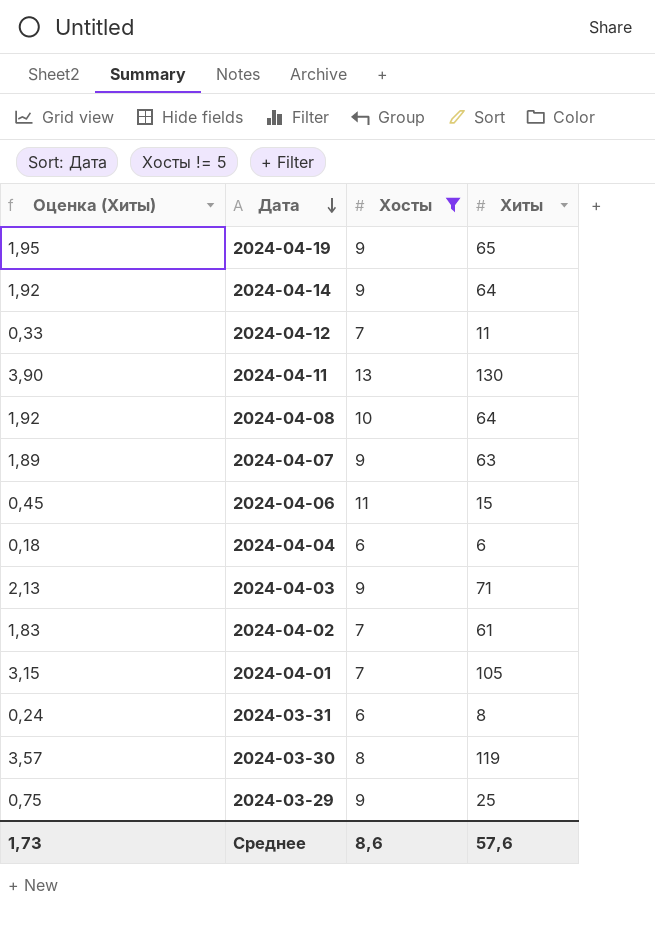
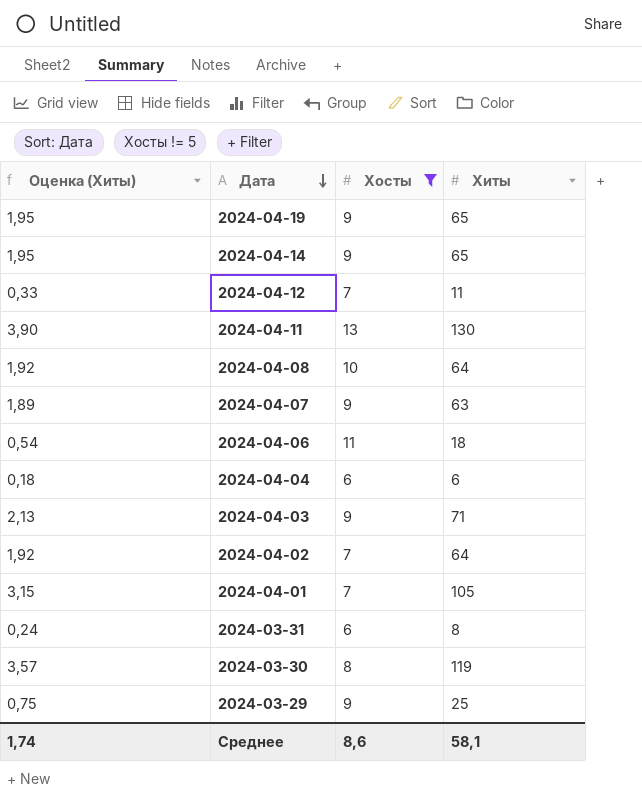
2024-04-14 | Оценка (Хиты): 1,92 -> 1,95
2024-04-14 | Хиты: 64 -> 65
2024-04-06 | Оценка (Хиты): 0,45 -> 0,54
2024-04-06 | Хиты: 15 -> 18
2024-04-02 | Оценка (Хиты): 1,83 -> 1,92
2024-04-02 | Хиты: 61 -> 64
Среднее | Оценка (Хиты): 1,73 -> 1,74
Среднее | Хиты: 57,6 -> 58,1

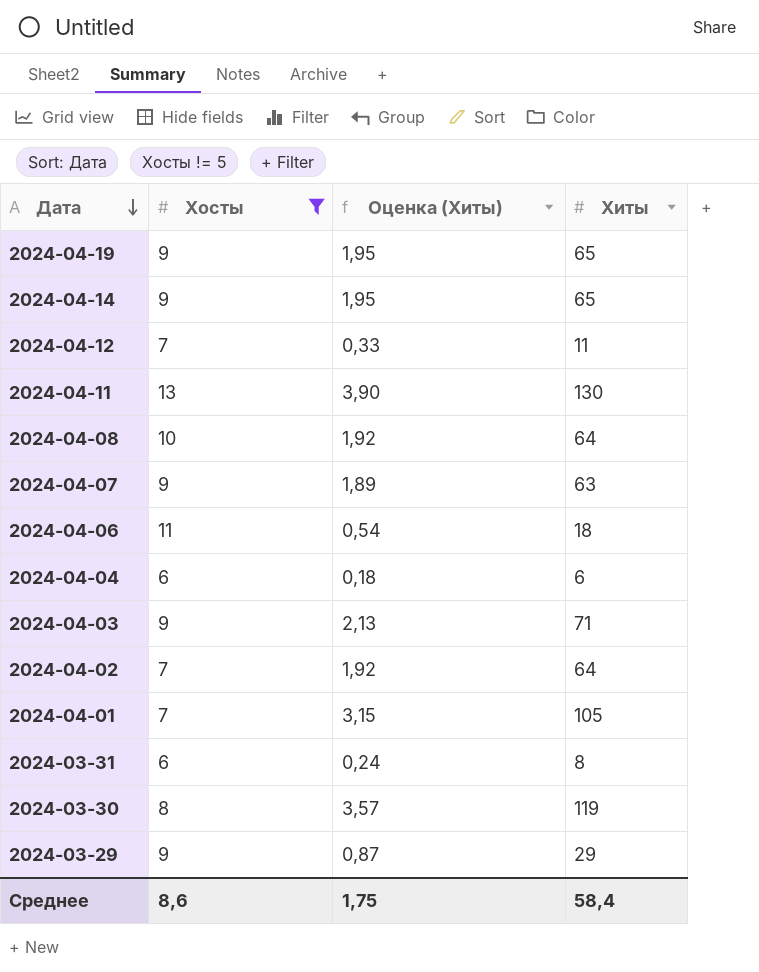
column Оценка (Хиты) | position: 1 -> 3
2024-03-29 | Оценка (Хиты): 0,75 -> 0,87
2024-03-29 | Хиты: 25 -> 29
Среднее | Оценка (Хиты): 1,74 -> 1,75
Среднее | Хиты: 58,1 -> 58,4

